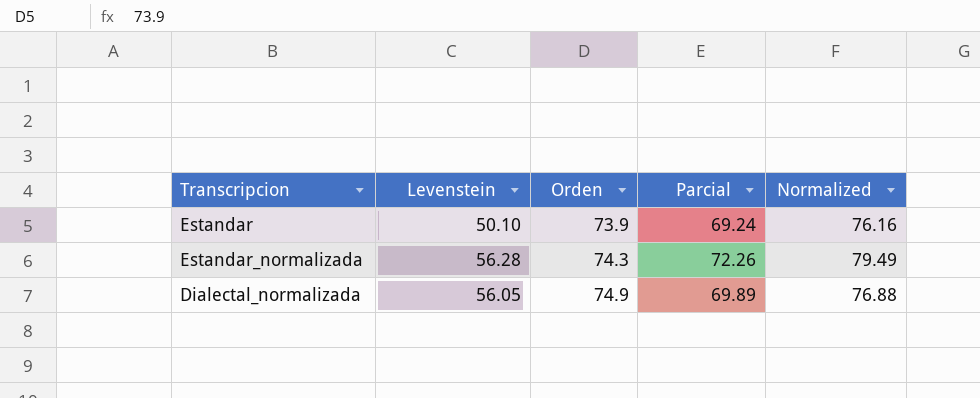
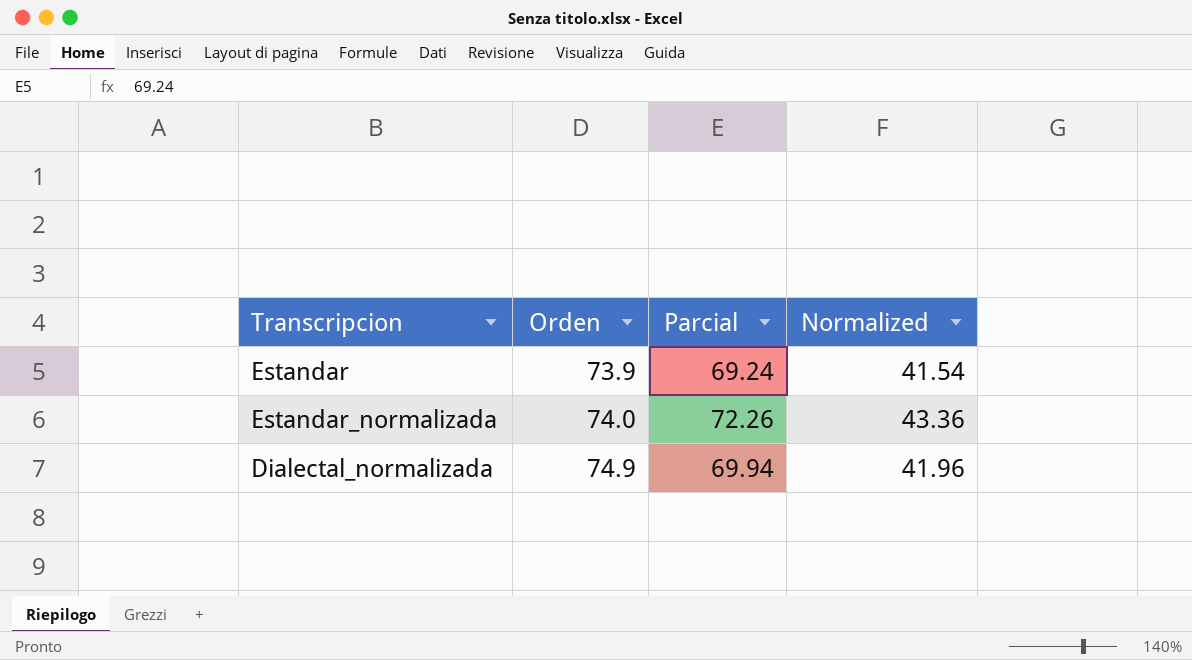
column Levenstein | position: 2 -> none
column Normalized | formula: [Parcial] * 1.1 -> [Parcial] * 0.6
Estandar_normalizada | Orden: 74.3 -> 74.0
Dialectal_normalizada | Parcial: 69.89 -> 69.94

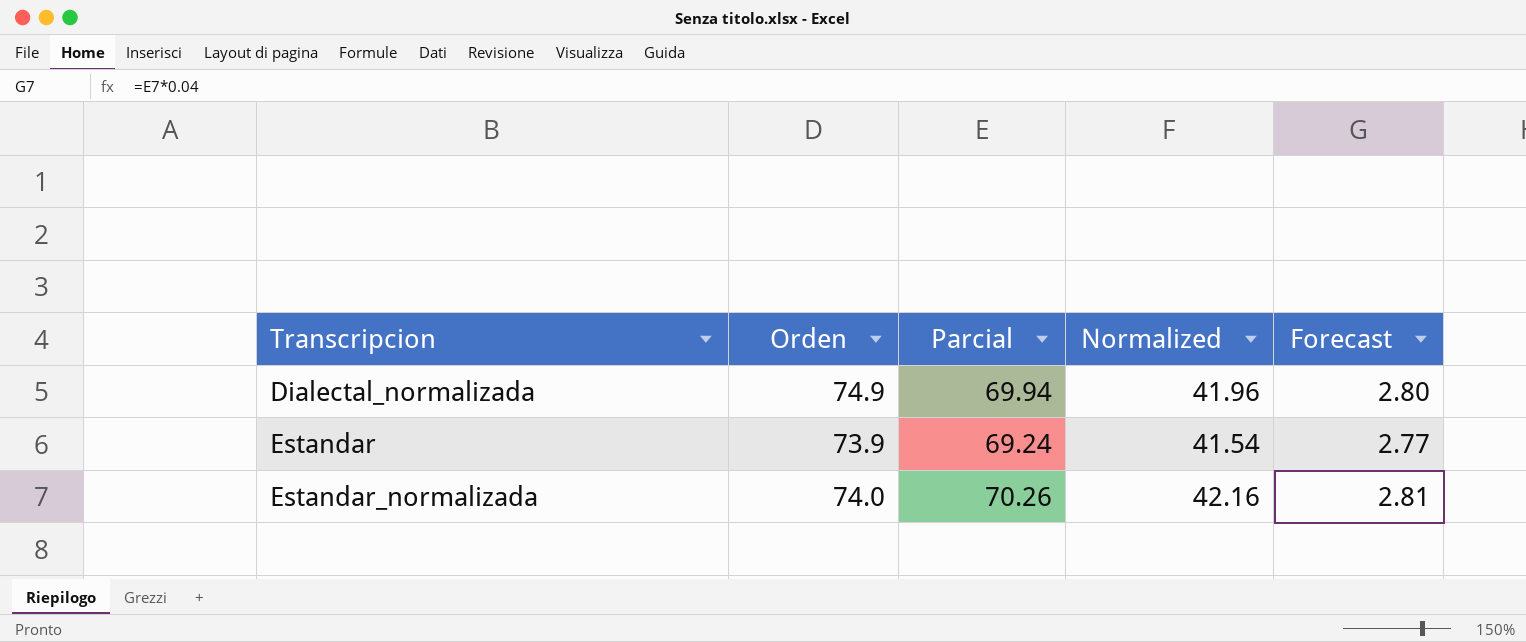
row order: Orden ascending -> Transcripcion ascending
column Forecast | formula: none -> [Parcial] * 0.04
Estandar_normalizada | Parcial: 72.26 -> 70.26
Estandar_normalizada | Normalized: 43.36 -> 42.16

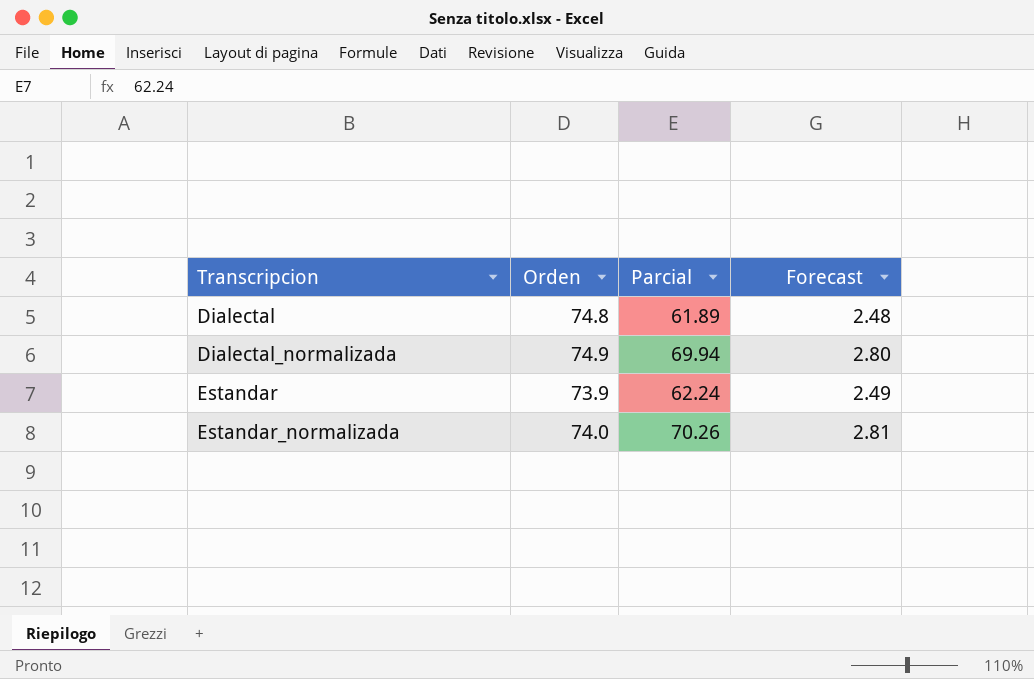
column Normalized | formula: [Parcial] * 0.6 -> none
row Dialectal: none -> 74.8 | 61.89 | 2.48
Estandar | Parcial: 69.24 -> 62.24
Estandar | Forecast: 2.77 -> 2.49

